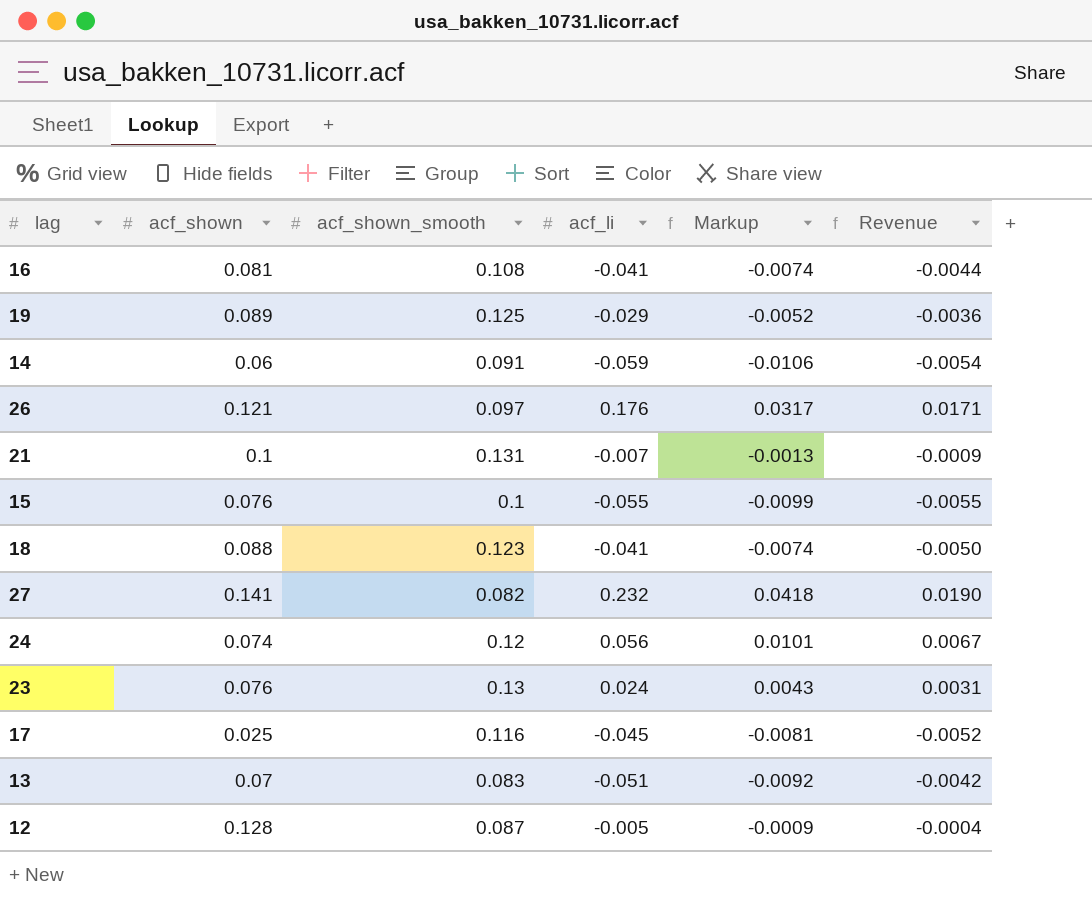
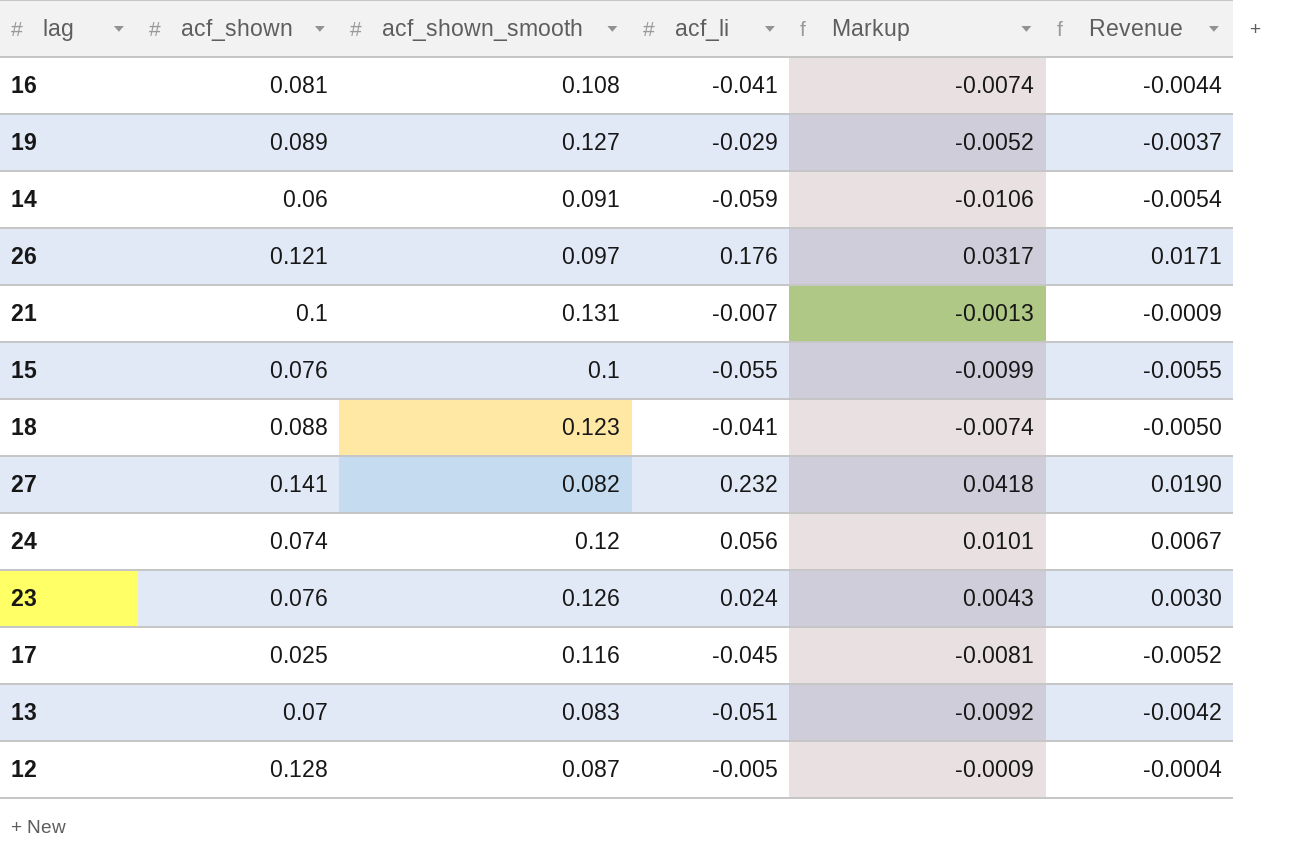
19 | acf_shown_smooth: 0.125 -> 0.127
19 | Revenue: -0.0036 -> -0.0037
23 | acf_shown_smooth: 0.13 -> 0.126
23 | Revenue: 0.0031 -> 0.0030

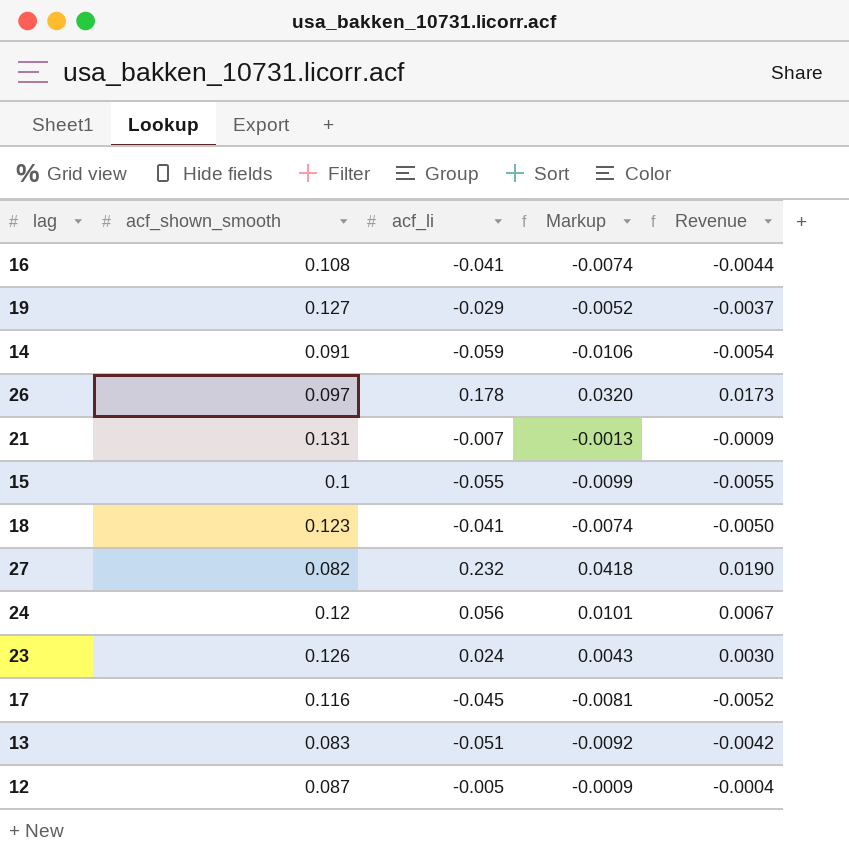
column acf_shown | position: 2 -> none
26 | acf_li: 0.176 -> 0.178
26 | Markup: 0.0317 -> 0.0320
26 | Revenue: 0.0171 -> 0.0173

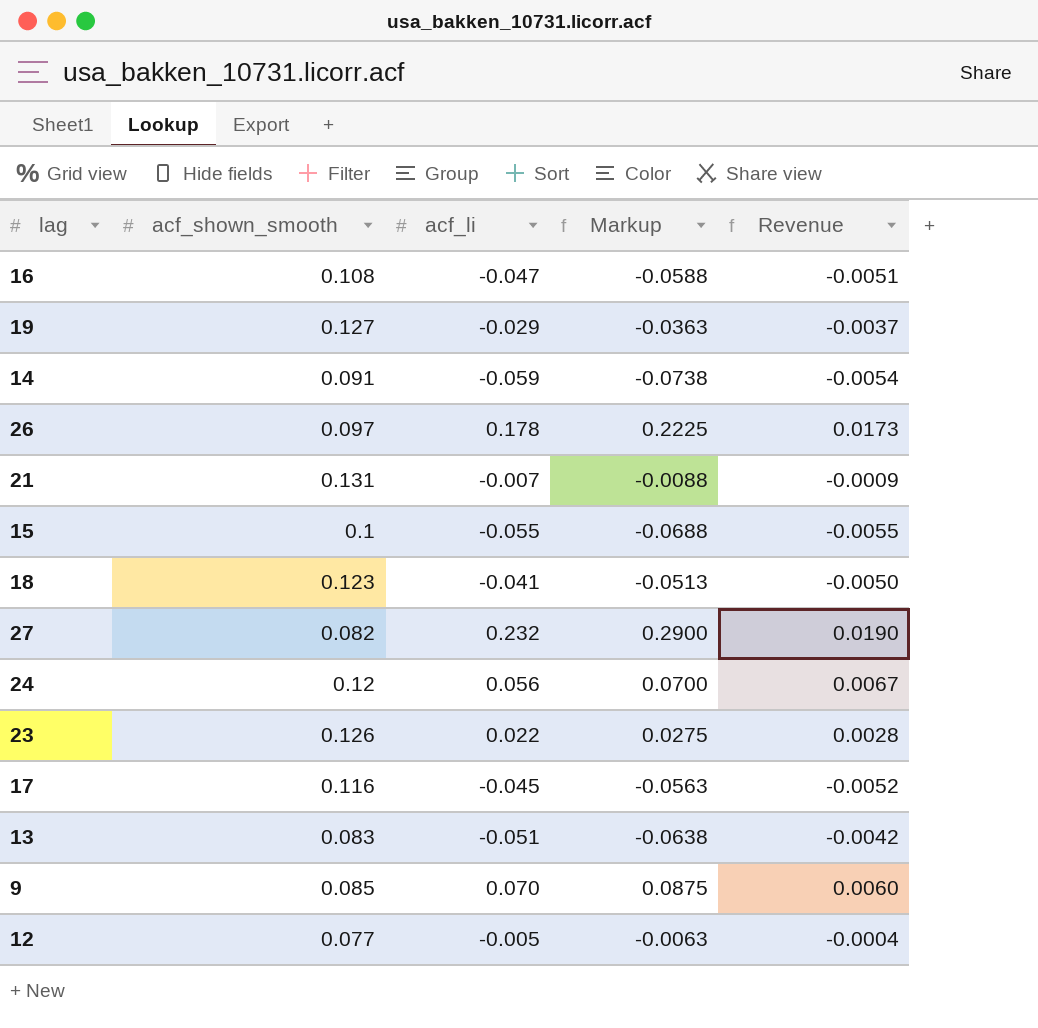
column Markup | formula: [acf_li] * 0.18 -> [acf_li] * 1.25
16 | acf_li: -0.041 -> -0.047
16 | Revenue: -0.0044 -> -0.0051
23 | acf_li: 0.024 -> 0.022
23 | Revenue: 0.0030 -> 0.0028
row 9: none -> 0.085 | 0.070 | 0.0875 | 0.0060
12 | acf_shown_smooth: 0.087 -> 0.077

